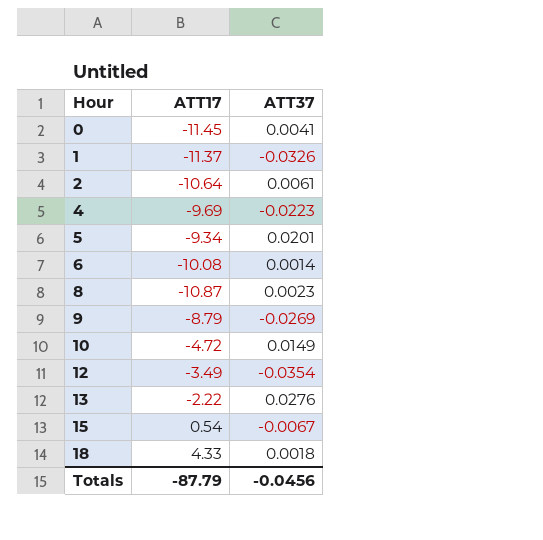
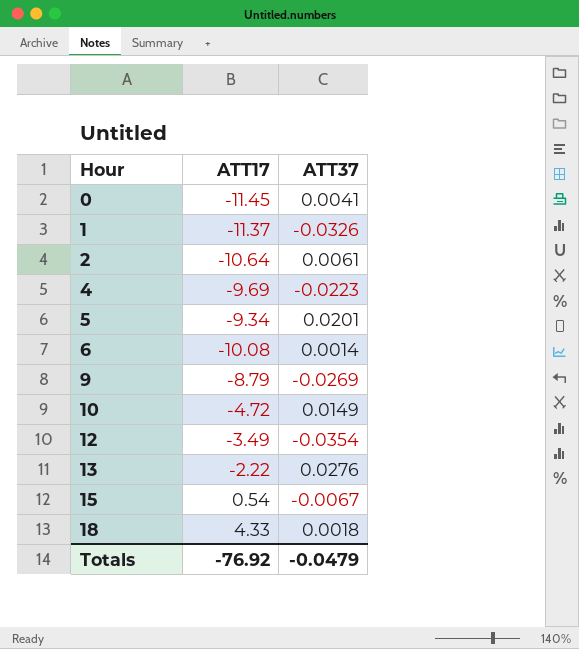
row 8: -10.87 | 0.0023 -> none
Totals | ATT17: -87.79 -> -76.92
Totals | ATT37: -0.0456 -> -0.0479

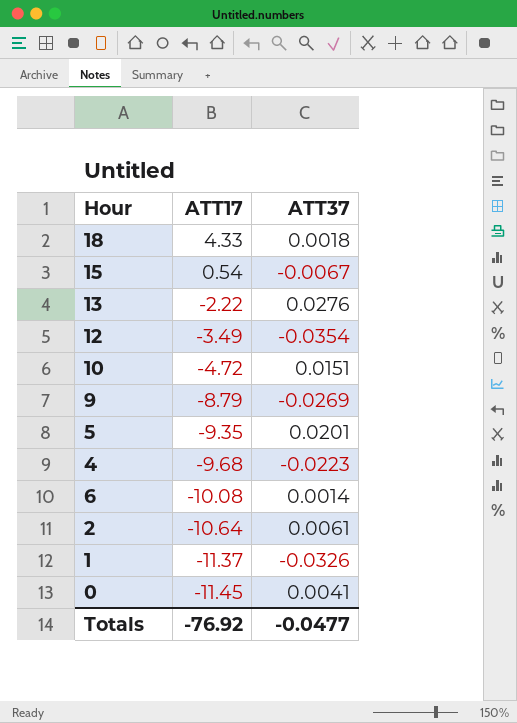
row order: Hour ascending -> ATT17 descending
10 | ATT37: 0.0149 -> 0.0151
5 | ATT17: -9.34 -> -9.35
4 | ATT17: -9.69 -> -9.68
Totals | ATT37: -0.0479 -> -0.0477

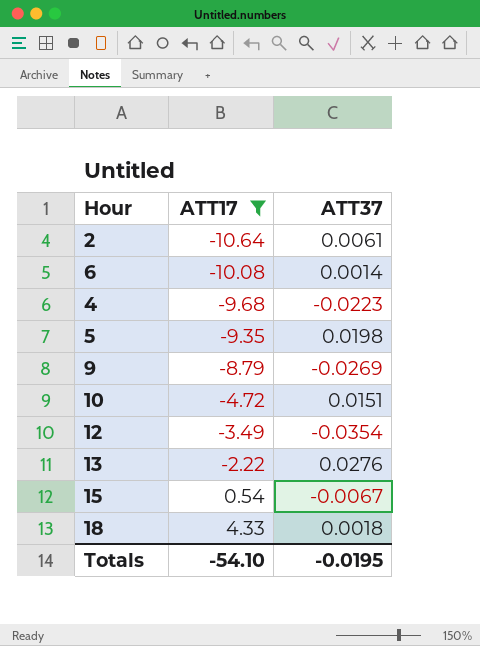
filter: none -> ATT17 >= -10.64
row order: ATT17 descending -> ATT17 ascending
5 | ATT37: 0.0201 -> 0.0198
Totals | ATT17: -76.92 -> -54.10
Totals | ATT37: -0.0477 -> -0.0195

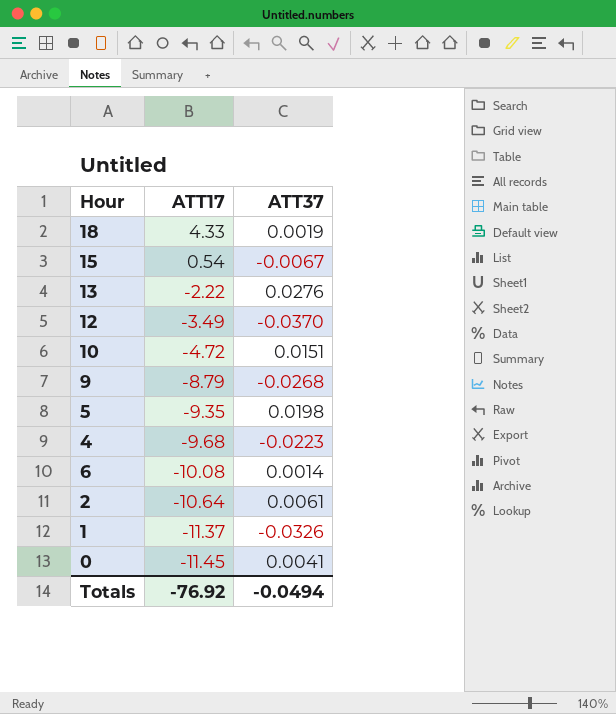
filter: ATT17 >= -10.64 -> none
row order: ATT17 ascending -> ATT17 descending
18 | ATT37: 0.0018 -> 0.0019
12 | ATT37: -0.0354 -> -0.0370
9 | ATT37: -0.0269 -> -0.0268
Totals | ATT17: -54.10 -> -76.92
Totals | ATT37: -0.0195 -> -0.0494

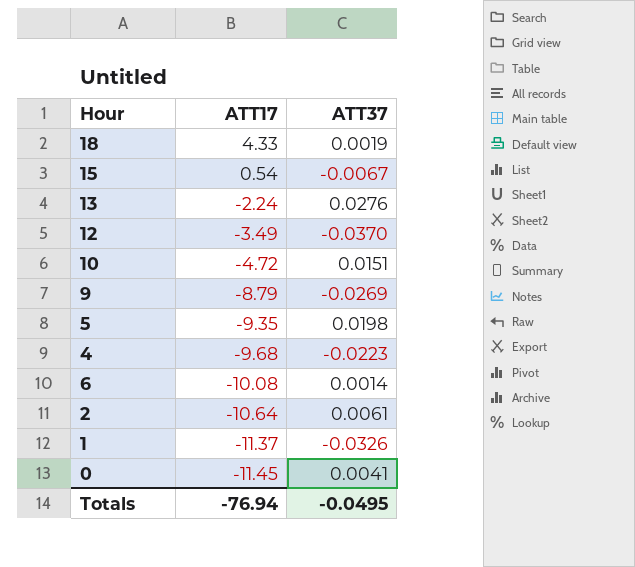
13 | ATT17: -2.22 -> -2.24
9 | ATT37: -0.0268 -> -0.0269
Totals | ATT17: -76.92 -> -76.94
Totals | ATT37: -0.0494 -> -0.0495

